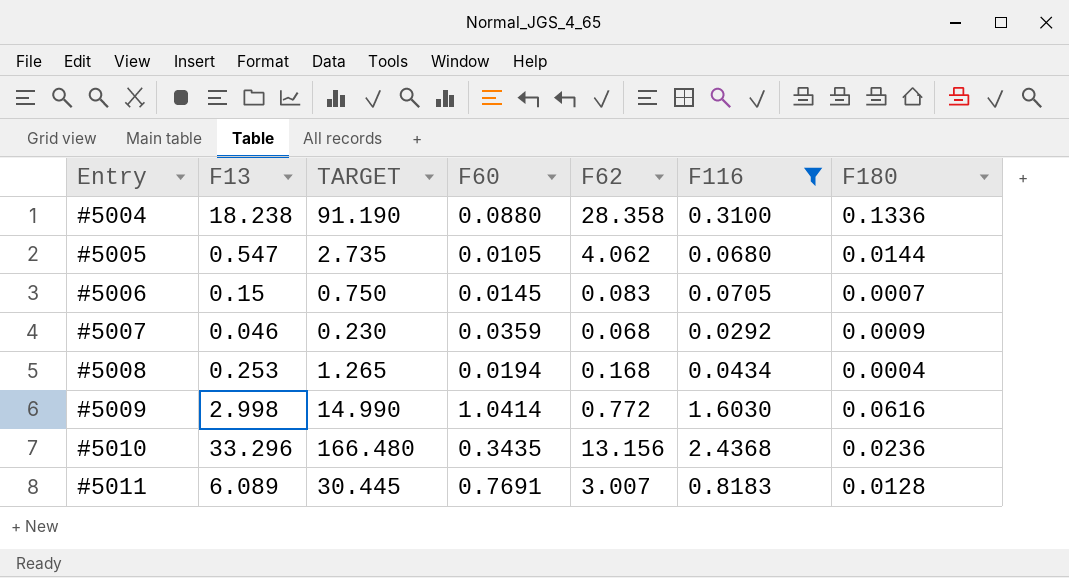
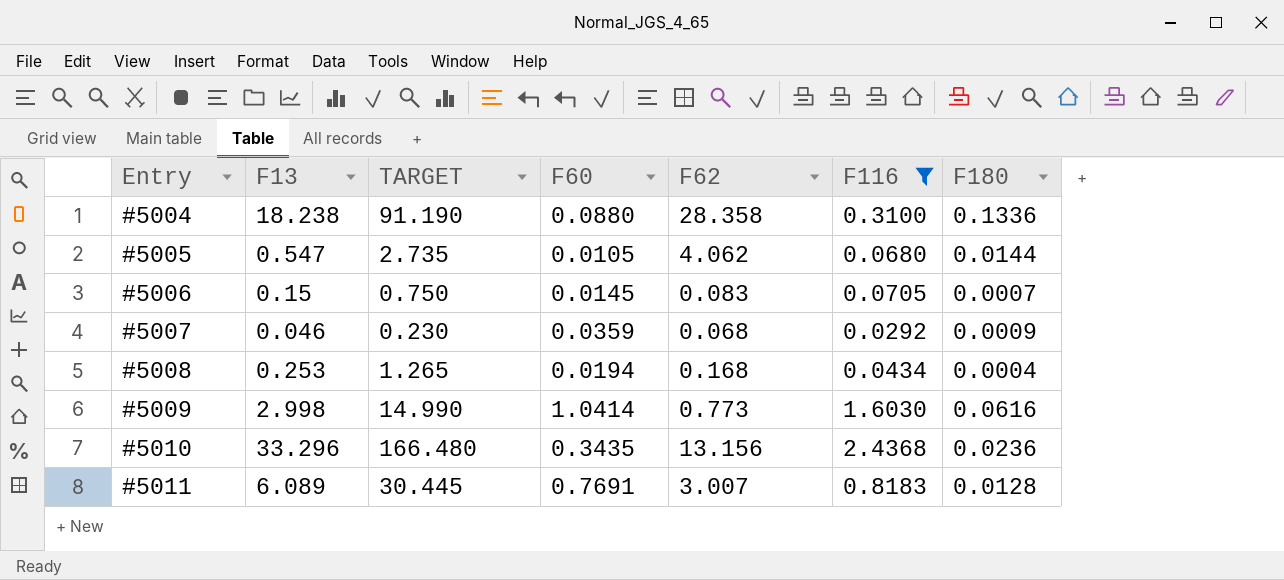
#5009 | F62: 0.772 -> 0.773

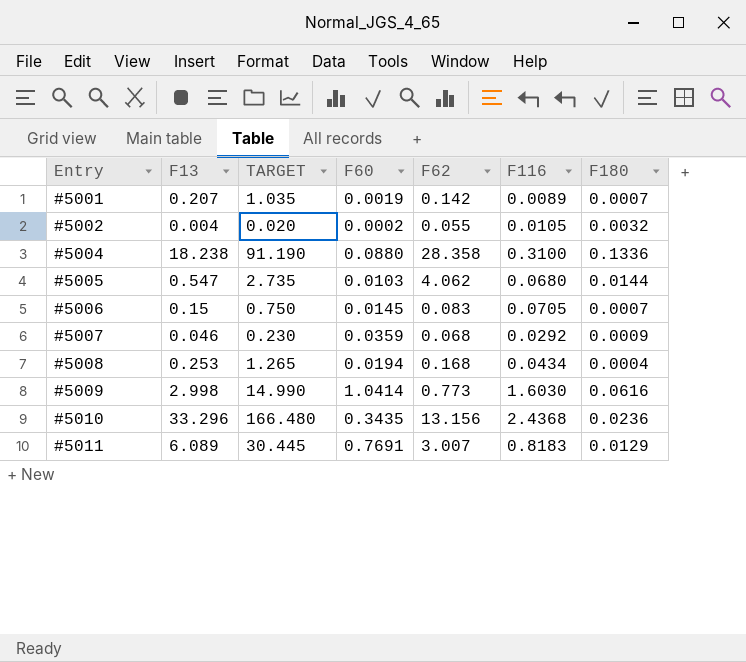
filter: F116 >= 0.0292 -> none
#5005 | F60: 0.0105 -> 0.0103
#5011 | F180: 0.0128 -> 0.0129

